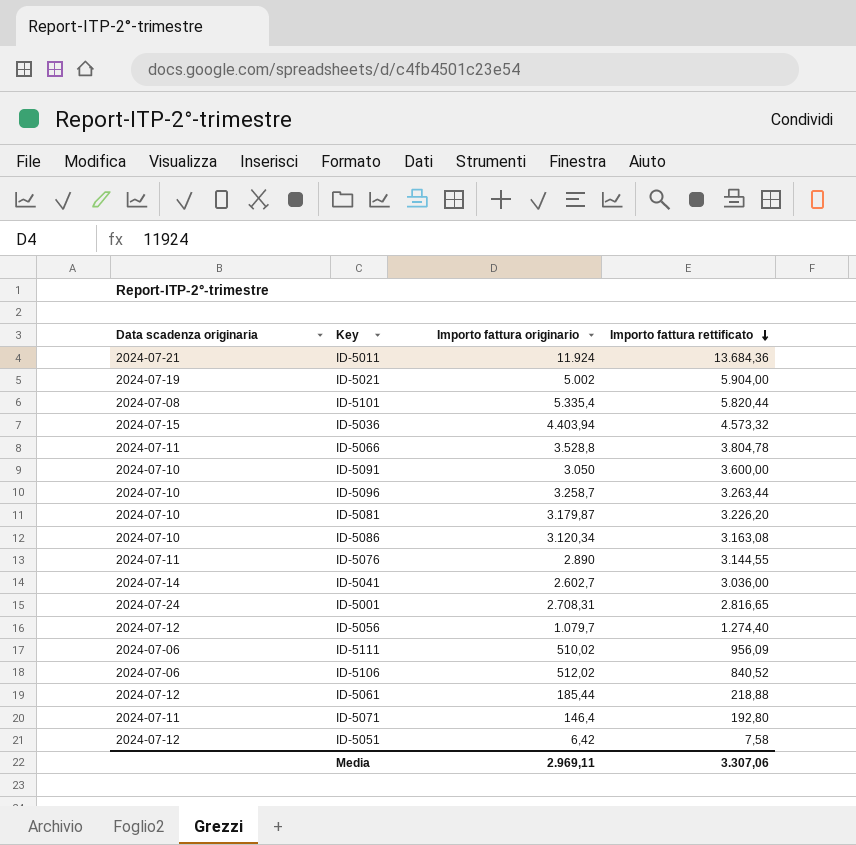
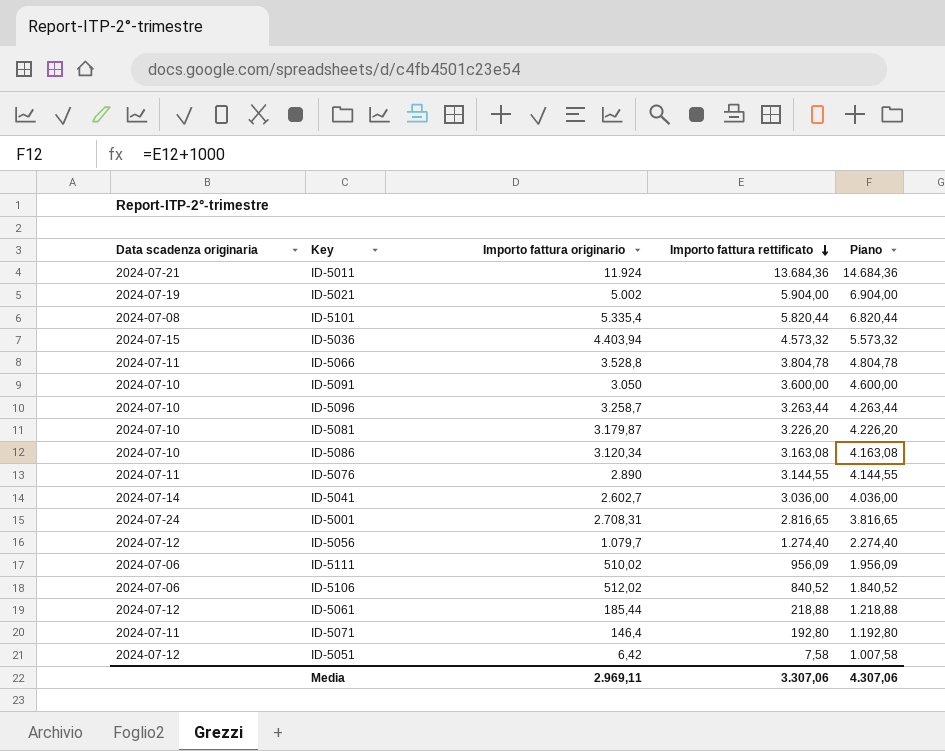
column Piano | formula: none -> [Importo fattura rettificato] + 1000

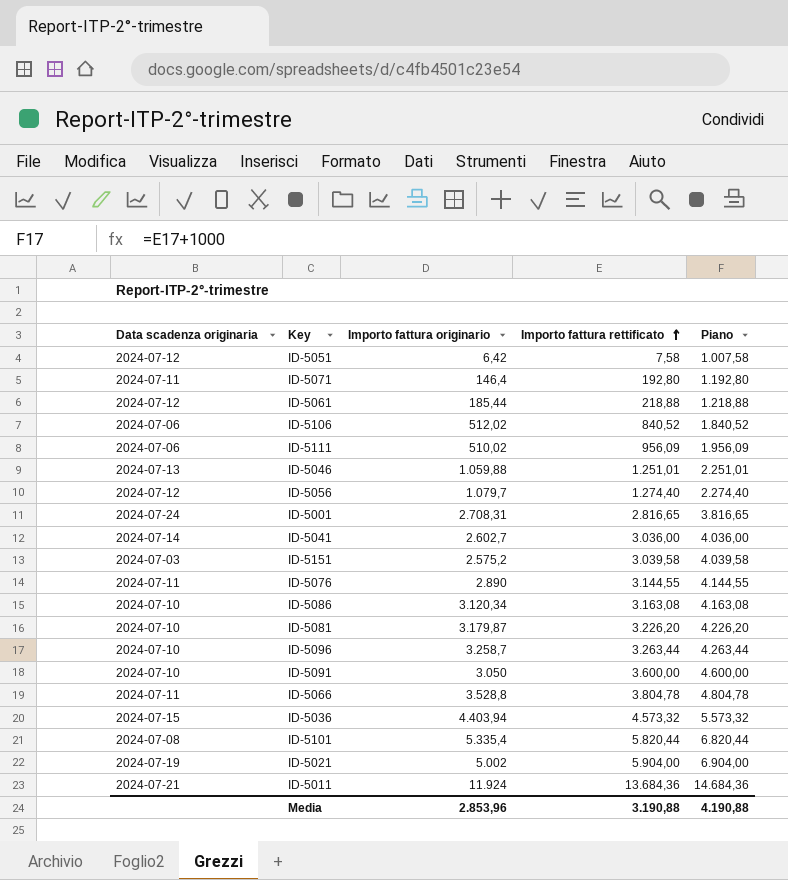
row order: Importo fattura rettificato descending -> Importo fattura rettificato ascending
row ID-5046: none -> 2024-07-13 | 1.059,88 | 1.251,01 | 2.251,01
row ID-5151: none -> 2024-07-03 | 2.575,2 | 3.039,58 | 4.039,58
Media | Importo fattura originario: 2.969,11 -> 2.853,96
Media | Importo fattura rettificato: 3.307,06 -> 3.190,88
Media | Piano: 4.307,06 -> 4.190,88

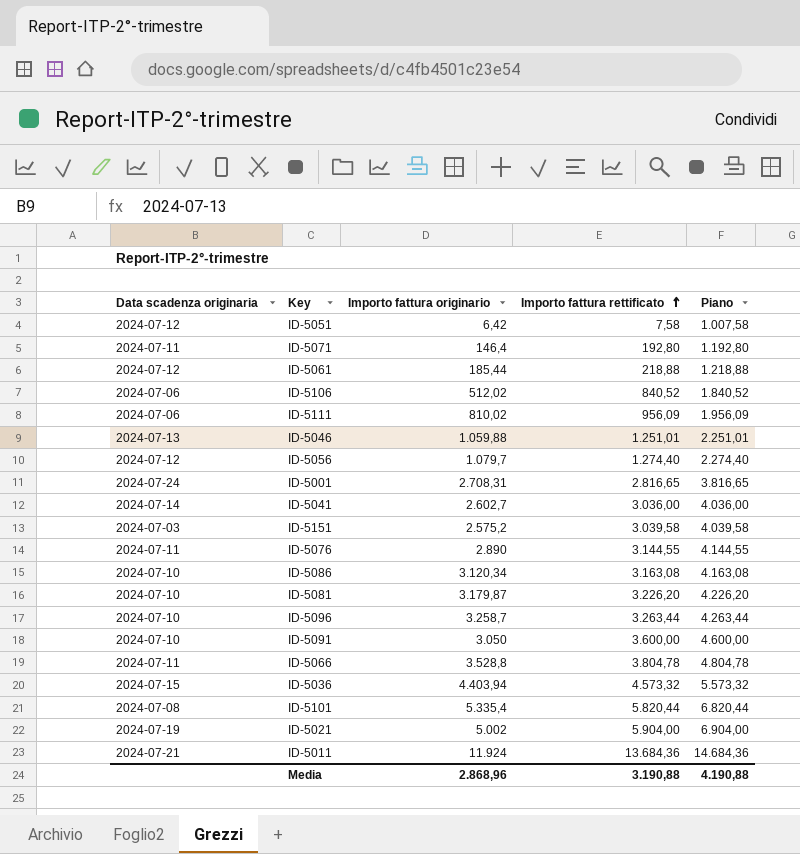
ID-5111 | Importo fattura originario: 510,02 -> 810,02
Media | Importo fattura originario: 2.853,96 -> 2.868,96

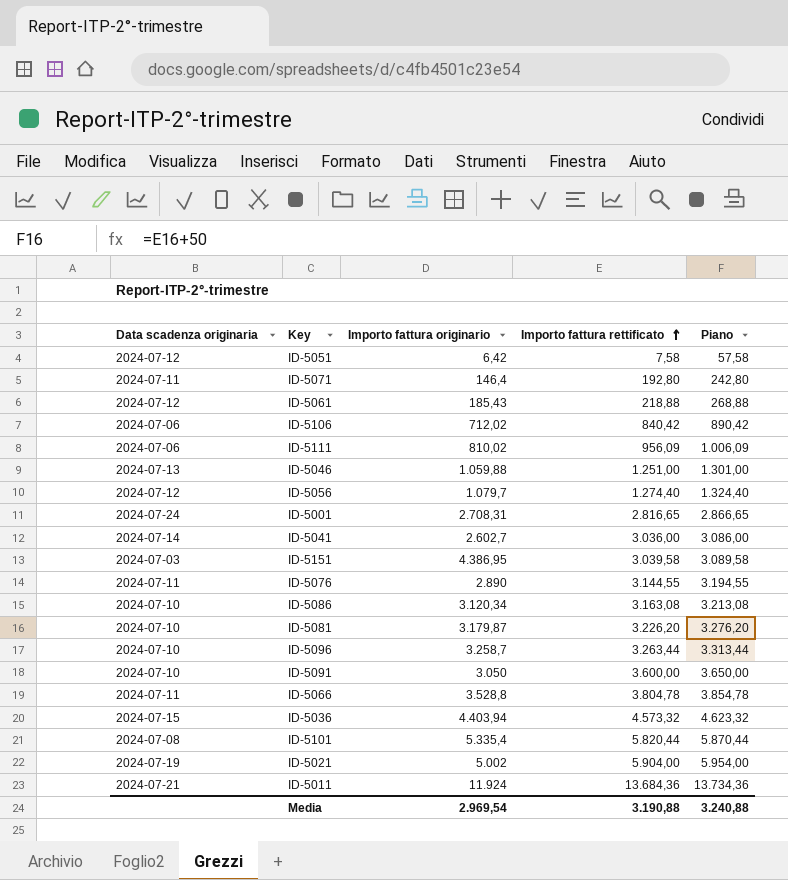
column Piano | formula: [Importo fattura rettificato] + 1000 -> [Importo fattura rettificato] + 50
ID-5061 | Importo fattura originario: 185,44 -> 185,43
ID-5106 | Importo fattura originario: 512,02 -> 712,02
ID-5106 | Importo fattura rettificato: 840,52 -> 840,42
ID-5046 | Importo fattura rettificato: 1.251,01 -> 1.251,00
ID-5151 | Importo fattura originario: 2.575,2 -> 4.386,95
Media | Importo fattura originario: 2.868,96 -> 2.969,54
Media | Piano: 4.190,88 -> 3.240,88

